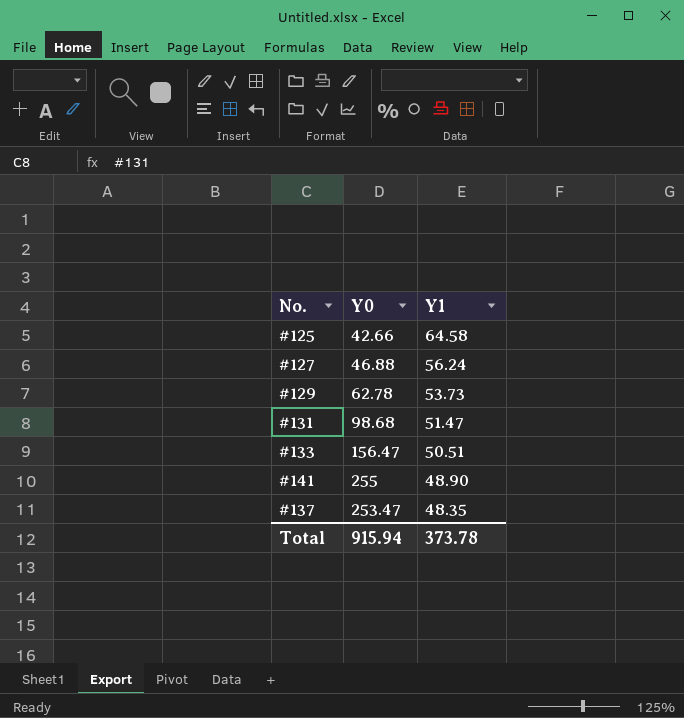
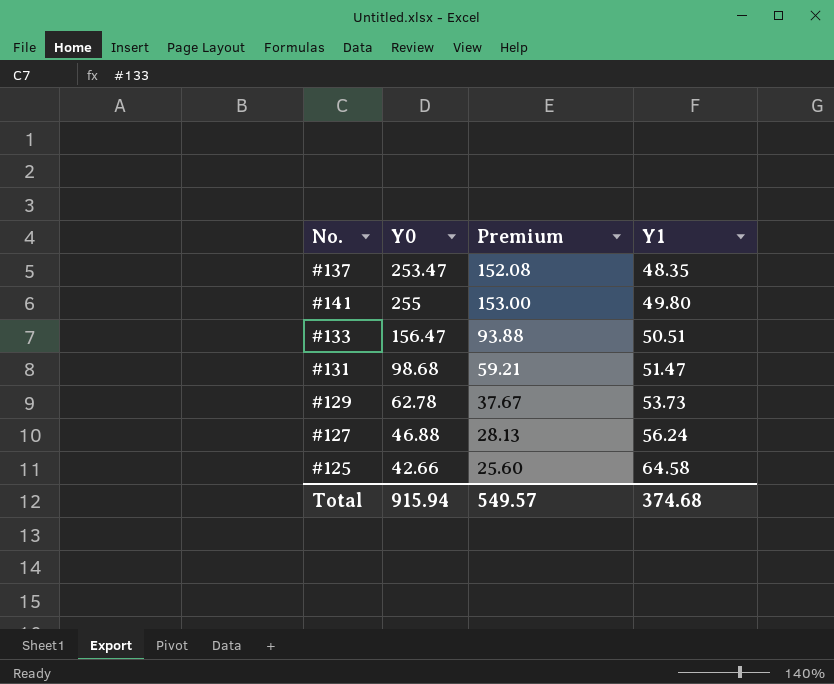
row order: Y1 descending -> Y1 ascending
column Premium | formula: none -> [Y0] * 0.6
#141 | Y1: 48.90 -> 49.80
Total | Y1: 373.78 -> 374.68

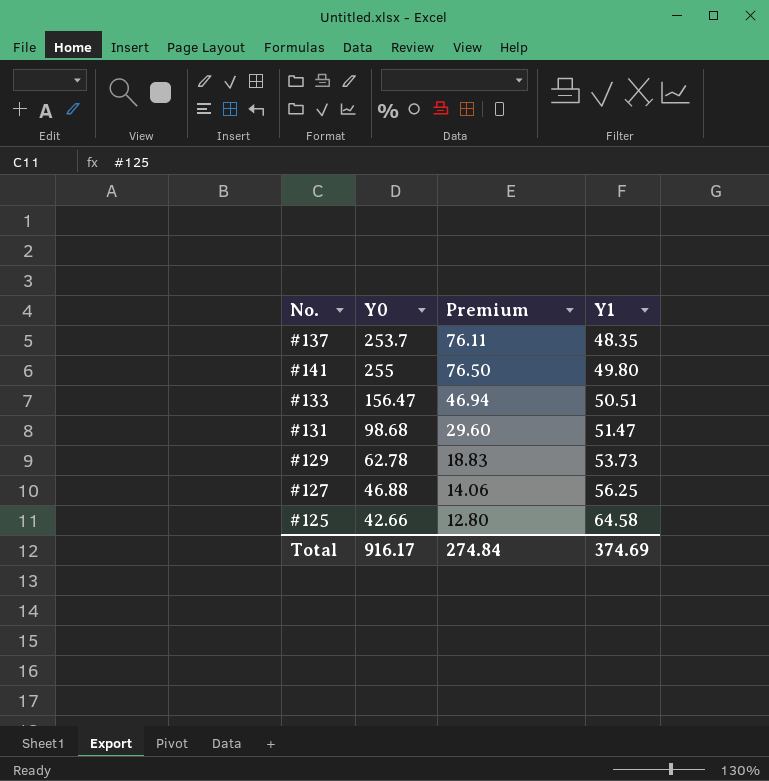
column Premium | formula: [Y0] * 0.6 -> [Y0] * 0.3
#137 | Y0: 253.47 -> 253.7
#127 | Y1: 56.24 -> 56.25
Total | Y0: 915.94 -> 916.17
Total | Premium: 549.57 -> 274.84
Total | Y1: 374.68 -> 374.69

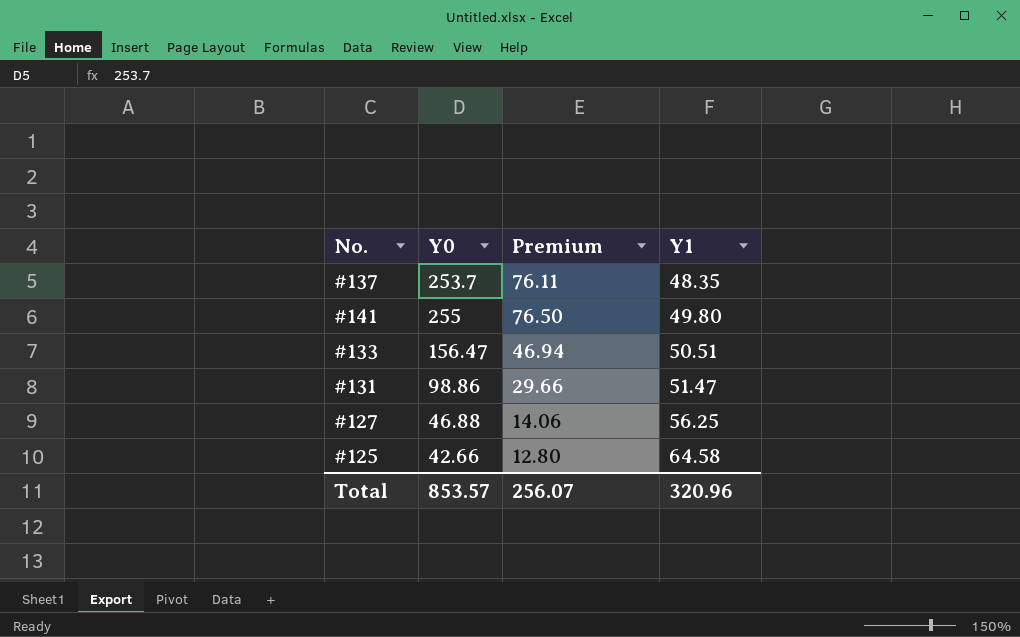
row #129: 62.78 | 18.83 | 53.73 -> none
#131 | Y0: 98.68 -> 98.86
#131 | Premium: 29.60 -> 29.66
Total | Y0: 916.17 -> 853.57
Total | Premium: 274.84 -> 256.07
Total | Y1: 374.69 -> 320.96

